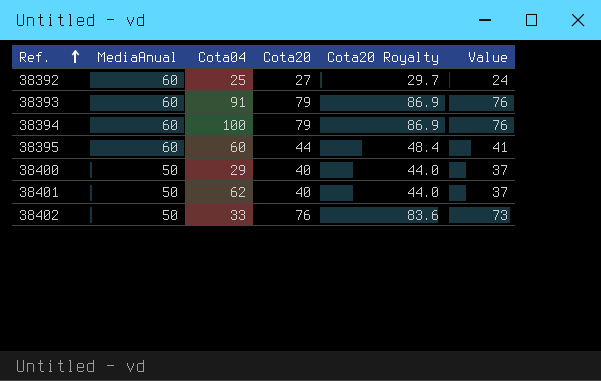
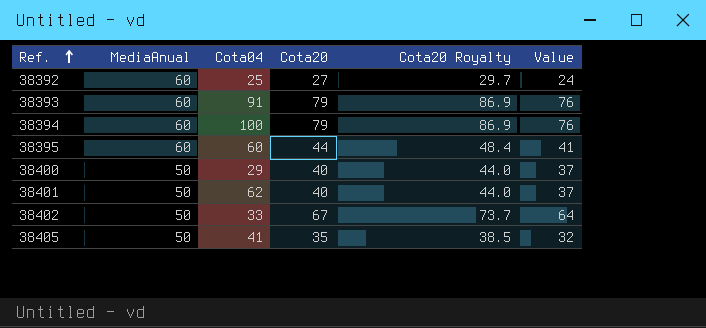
38402 | Cota20: 76 -> 67
38402 | Cota20 Royalty: 83.6 -> 73.7
38402 | Value: 73 -> 64
row 38405: none -> 50 | 41 | 35 | 38.5 | 32

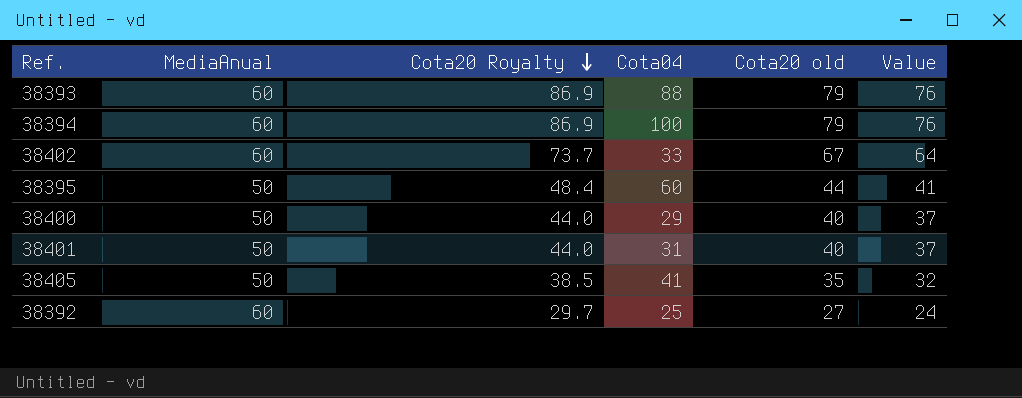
row order: Ref. ascending -> Cota20 Royalty descending
column Cota20 Royalty | position: 5 -> 3
column name: Cota20 -> Cota20 old
38393 | Cota04: 91 -> 88
38402 | MediaAnual: 50 -> 60
38395 | MediaAnual: 60 -> 50
38401 | Cota04: 62 -> 31

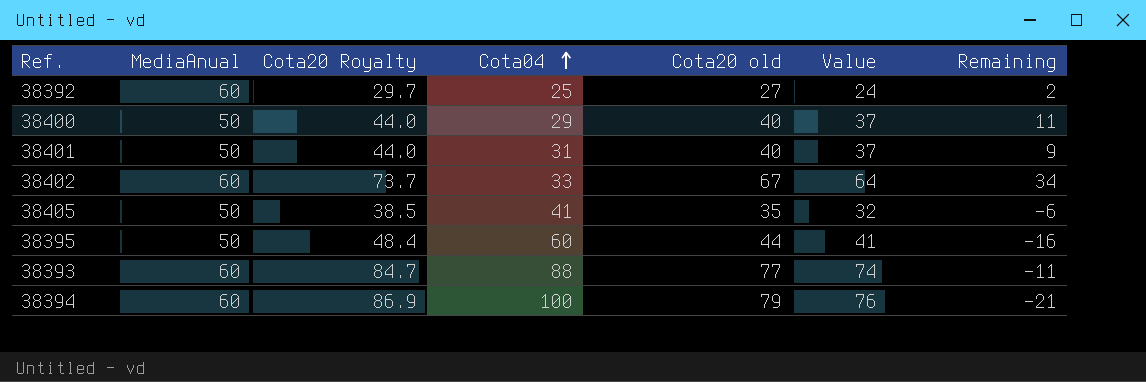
row order: Cota20 Royalty descending -> Cota04 ascending
column Remaining | formula: none -> [Cota20 old] - [Cota04]
38393 | Cota20 Royalty: 86.9 -> 84.7
38393 | Cota20 old: 79 -> 77
38393 | Value: 76 -> 74

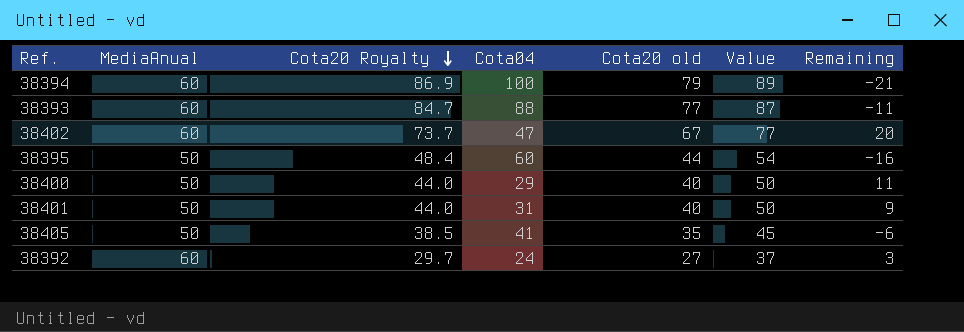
row order: Cota04 ascending -> Cota20 Royalty descending
column Value | formula: [Cota20 old] - 3 -> [Cota20 old] + 10
38402 | Cota04: 33 -> 47
38402 | Remaining: 34 -> 20
38392 | Cota04: 25 -> 24
38392 | Remaining: 2 -> 3

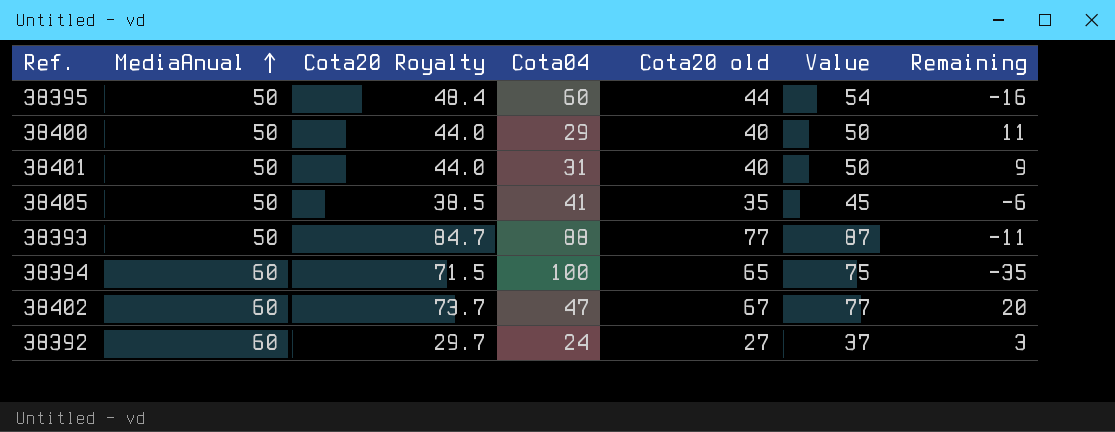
row order: Cota20 Royalty descending -> MediaAnual ascending
38393 | MediaAnual: 60 -> 50
38394 | Cota20 Royalty: 86.9 -> 71.5
38394 | Cota20 old: 79 -> 65
38394 | Value: 89 -> 75
38394 | Remaining: -21 -> -35

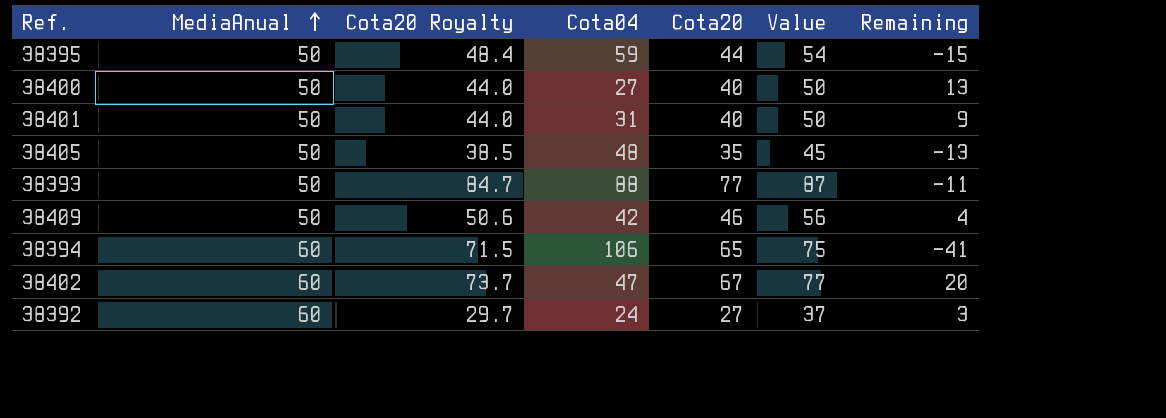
column name: Cota20 old -> Cota20
38395 | Cota04: 60 -> 59
38395 | Remaining: -16 -> -15
38400 | Cota04: 29 -> 27
38400 | Remaining: 11 -> 13
38405 | Cota04: 41 -> 48
38405 | Remaining: -6 -> -13
row 38409: none -> 50 | 50.6 | 42 | 46 | 56 | 4
38394 | Cota04: 100 -> 106
38394 | Remaining: -35 -> -41

